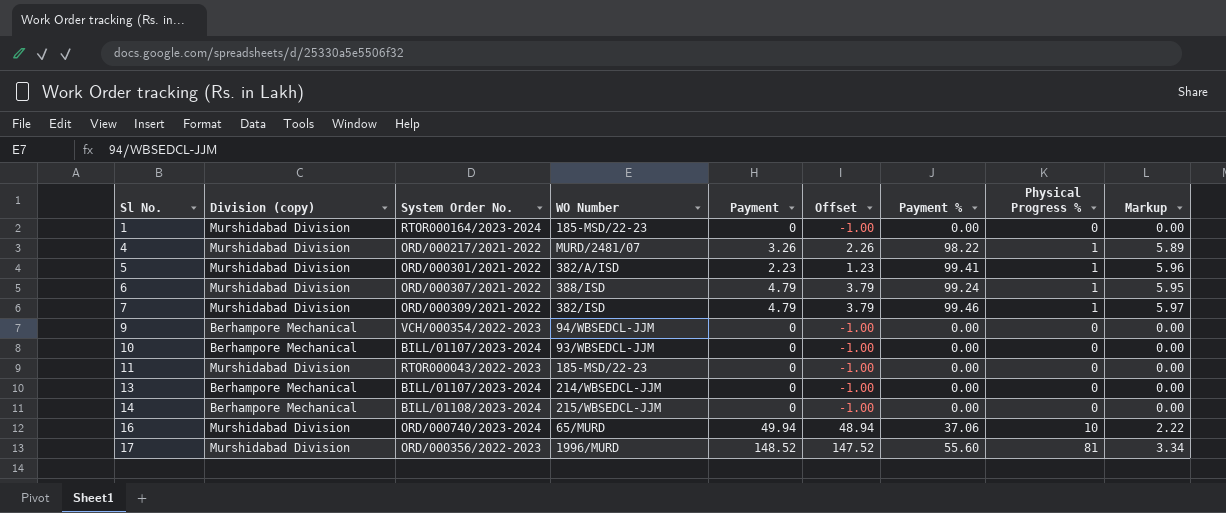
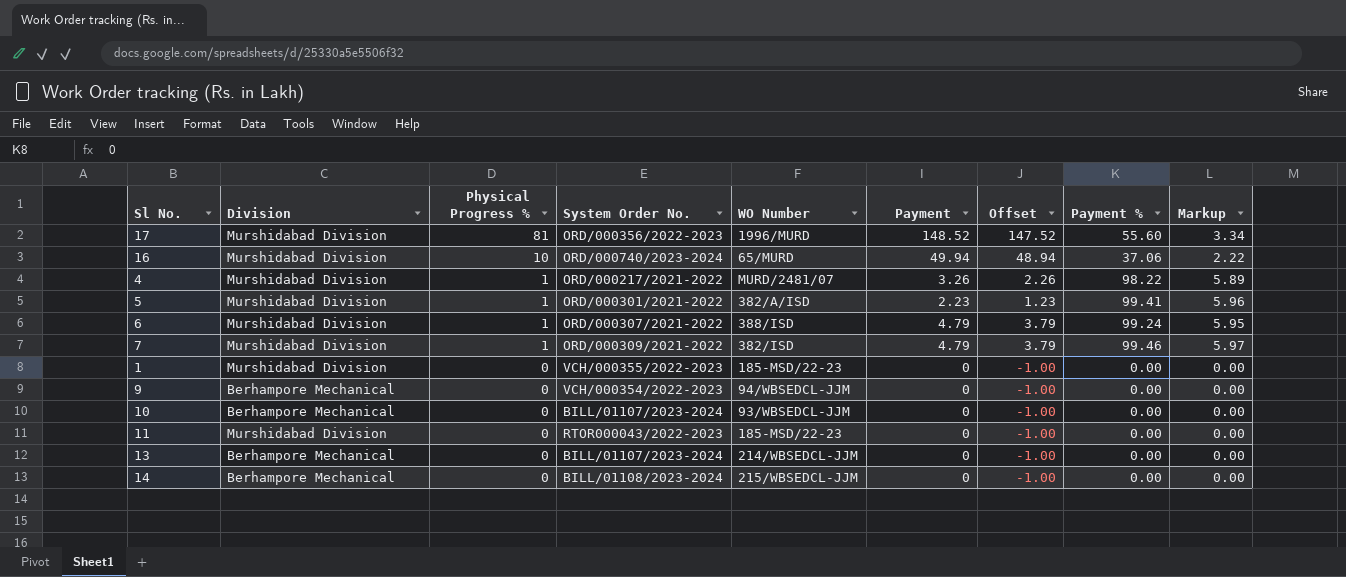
row order: Sl No. ascending -> Physical Progress % descending
column name: Division (copy) -> Division
column Physical Progress % | position: 8 -> 3
1 | System Order No.: RTOR000164/2023-2024 -> VCH/000355/2022-2023

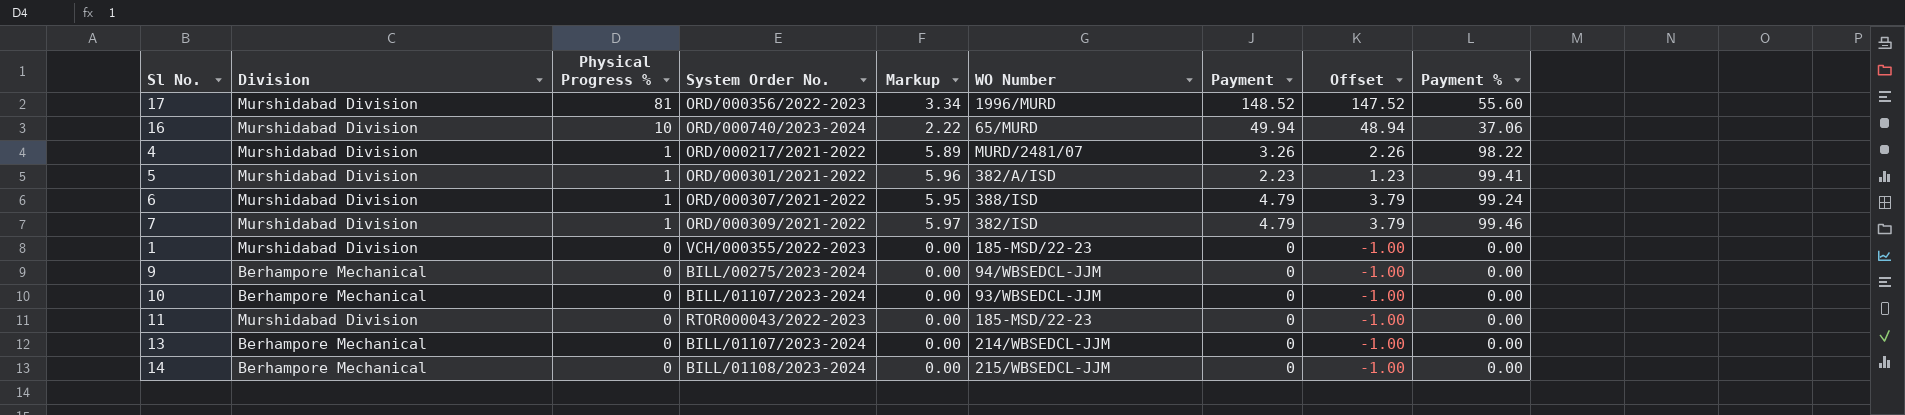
column Markup | position: 9 -> 5
9 | System Order No.: VCH/000354/2022-2023 -> BILL/00275/2023-2024

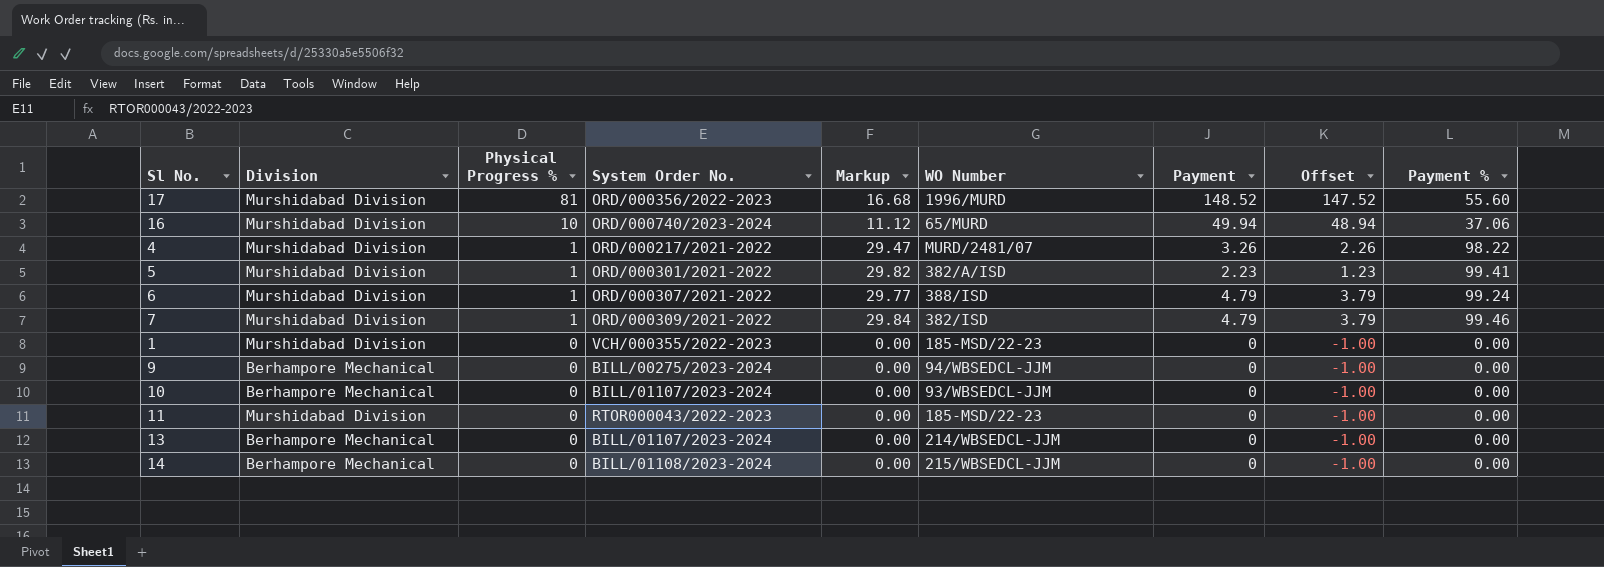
column Markup | formula: [Payment %] * 0.06 -> [Payment %] * 0.3

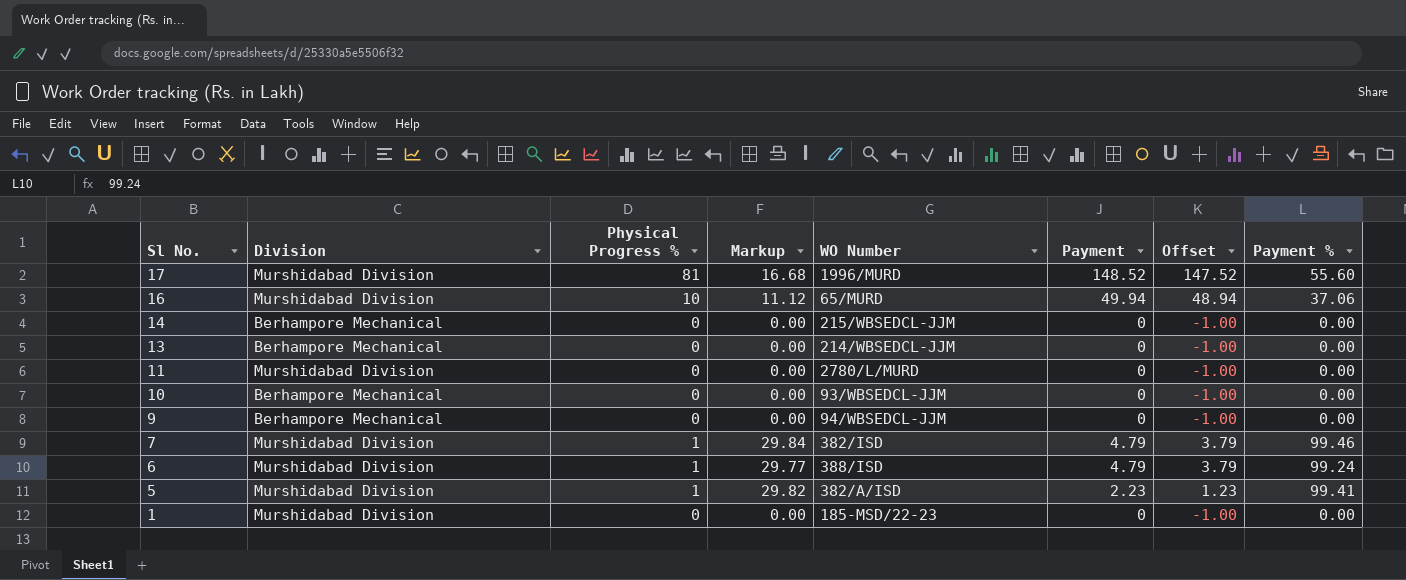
row order: Physical Progress % descending -> Sl No. descending
column System Order No. | position: 4 -> none
row 4: Murshidabad Division | 1 | ORD/000217/2021-2022 | 29.47 | MURD/2481/07 | 3.26 | 2.26 | 98.22 -> none
11 | WO Number: 185-MSD/22-23 -> 2780/L/MURD

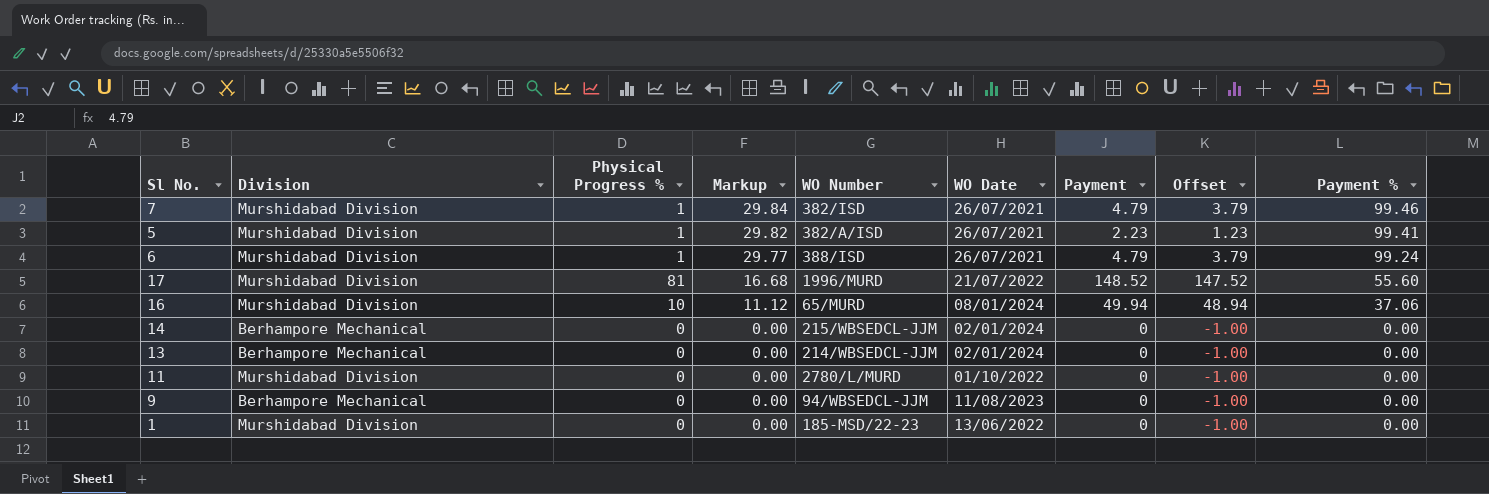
row order: Sl No. descending -> Markup descending
column WO Date | position: none -> 6
row 10: Berhampore Mechanical | 0 | 0.00 | 93/WBSEDCL-JJM | 0 | -1.00 | 0.00 -> none

